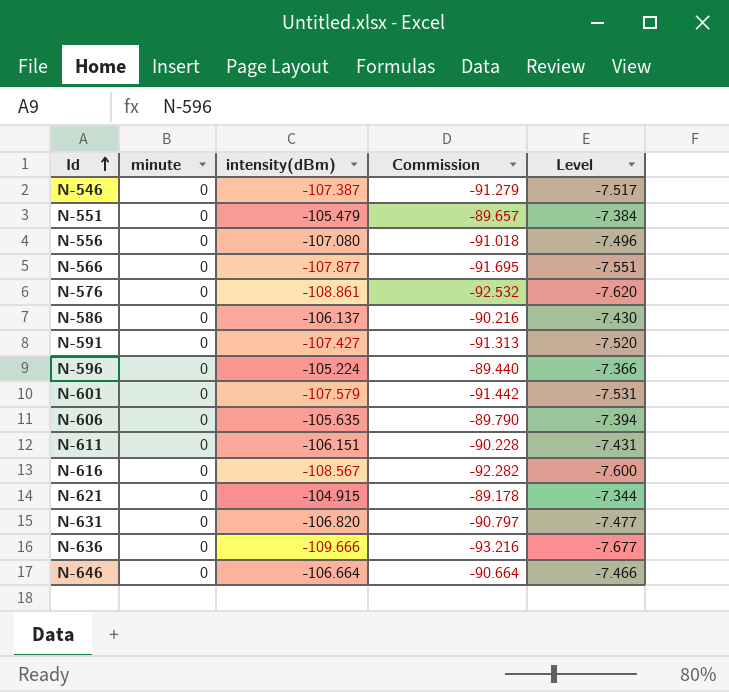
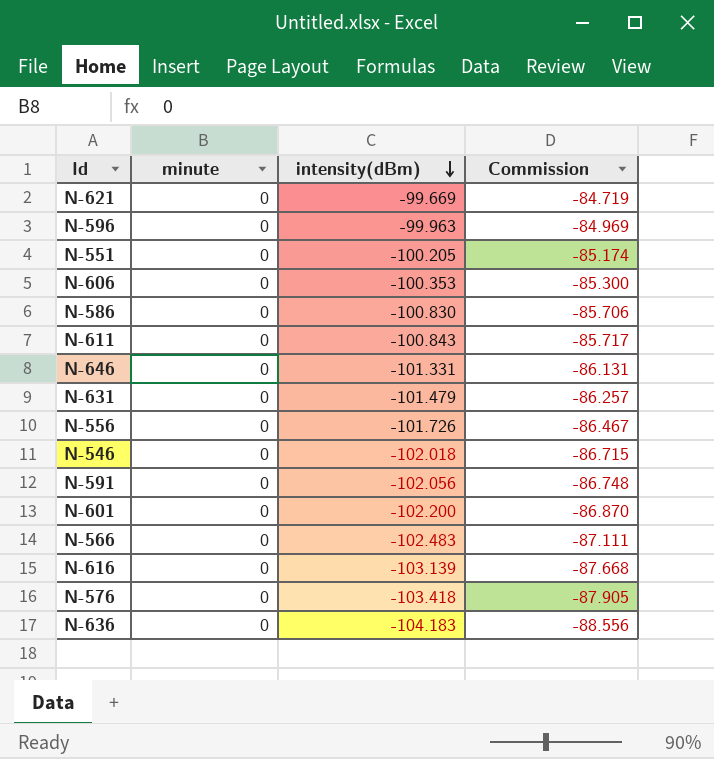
row order: Id ascending -> intensity(dBm) descending
column Level | formula: [intensity(dBm)] * 0.07 -> none
N-621 | intensity(dBm): -104.915 -> -99.669
N-621 | Commission: -89.178 -> -84.719
N-596 | intensity(dBm): -105.224 -> -99.963
N-596 | Commission: -89.440 -> -84.969
N-551 | intensity(dBm): -105.479 -> -100.205
N-551 | Commission: -89.657 -> -85.174
N-606 | intensity(dBm): -105.635 -> -100.353
N-606 | Commission: -89.790 -> -85.300
N-586 | intensity(dBm): -106.137 -> -100.830
N-586 | Commission: -90.216 -> -85.706
N-611 | intensity(dBm): -106.151 -> -100.843
N-611 | Commission: -90.228 -> -85.717
N-646 | intensity(dBm): -106.664 -> -101.331
N-646 | Commission: -90.664 -> -86.131
N-631 | intensity(dBm): -106.820 -> -101.479
N-631 | Commission: -90.797 -> -86.257
N-556 | intensity(dBm): -107.080 -> -101.726
N-556 | Commission: -91.018 -> -86.467
N-546 | intensity(dBm): -107.387 -> -102.018
N-546 | Commission: -91.279 -> -86.715
N-591 | intensity(dBm): -107.427 -> -102.056
N-591 | Commission: -91.313 -> -86.748
N-601 | intensity(dBm): -107.579 -> -102.200
N-601 | Commission: -91.442 -> -86.870
N-566 | intensity(dBm): -107.877 -> -102.483
N-566 | Commission: -91.695 -> -87.111
N-616 | intensity(dBm): -108.567 -> -103.139
N-616 | Commission: -92.282 -> -87.668
N-576 | intensity(dBm): -108.861 -> -103.418
N-576 | Commission: -92.532 -> -87.905
N-636 | intensity(dBm): -109.666 -> -104.183
N-636 | Commission: -93.216 -> -88.556

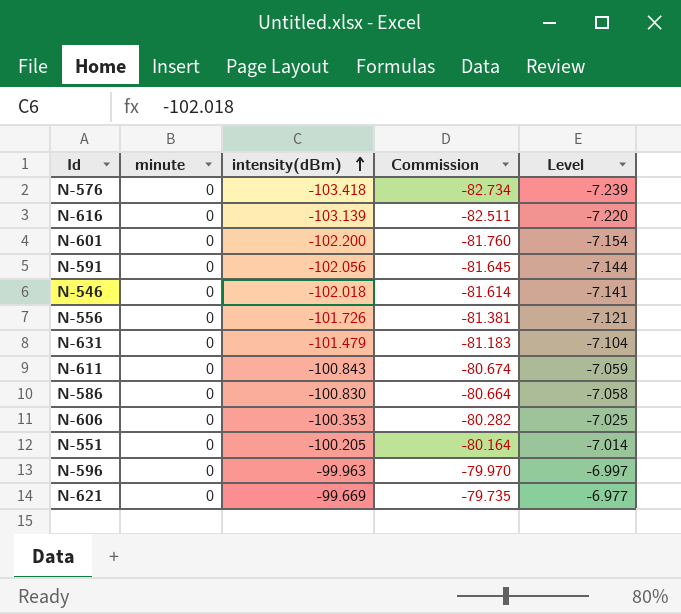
row order: intensity(dBm) descending -> intensity(dBm) ascending
column Commission | formula: [intensity(dBm)] * 0.85 -> [intensity(dBm)] * 0.8
column Level | formula: none -> [intensity(dBm)] * 0.07
row N-646: 0 | -101.331 | -86.131 -> none
row N-566: 0 | -102.483 | -87.111 -> none
row N-636: 0 | -104.183 | -88.556 -> none

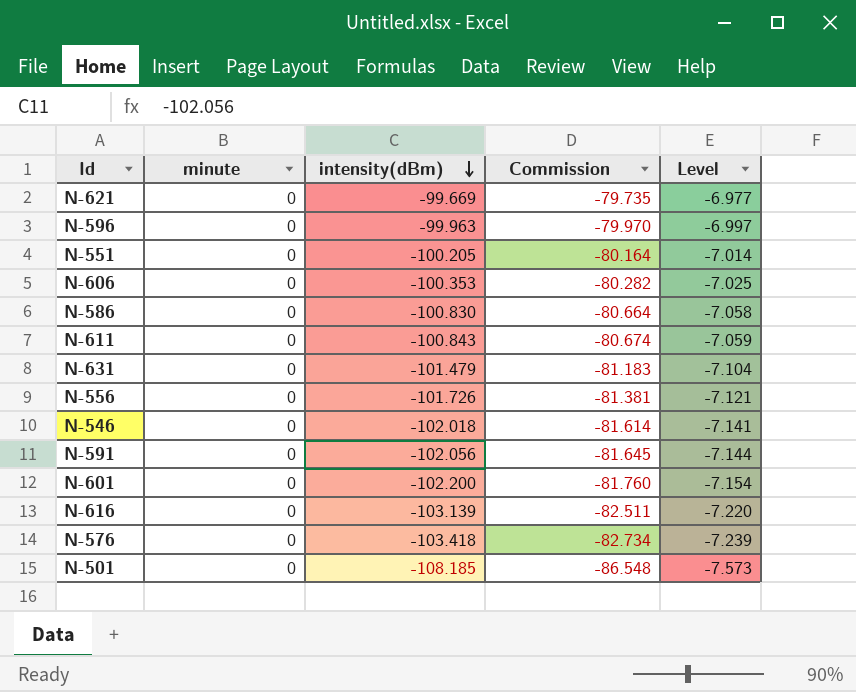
row order: intensity(dBm) ascending -> intensity(dBm) descending
row N-501: none -> 0 | -108.185 | -86.548 | -7.573

